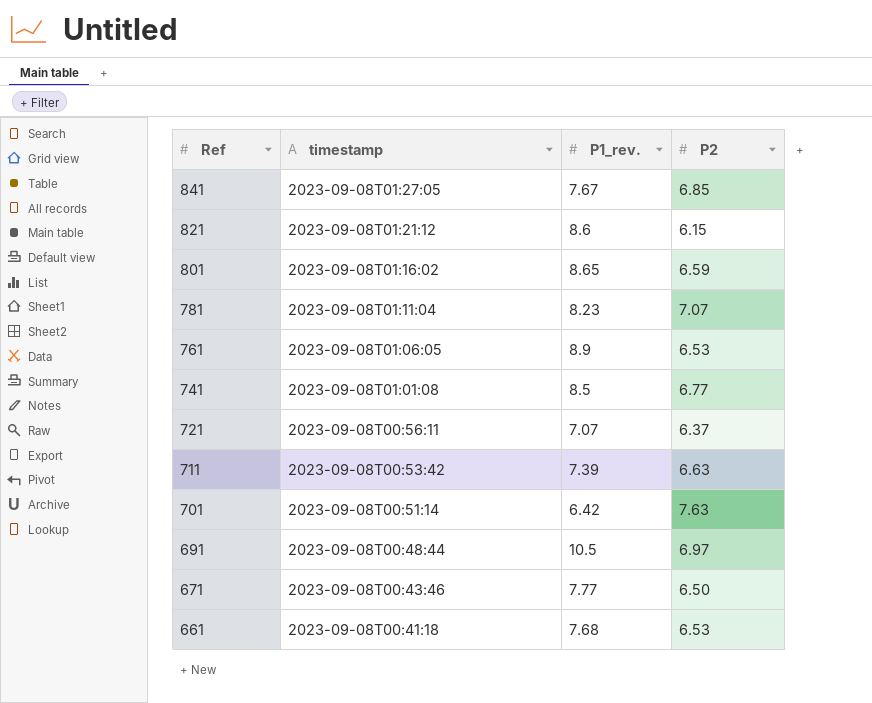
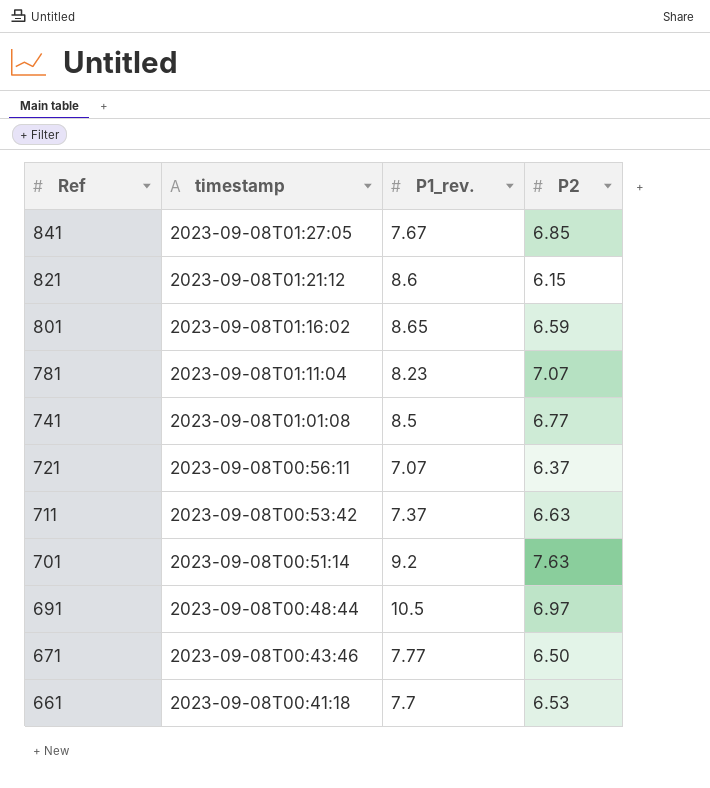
row 761: 2023-09-08T01:06:05 | 8.9 | 6.53 -> none
711 | P1_rev.: 7.39 -> 7.37
701 | P1_rev.: 6.42 -> 9.2
661 | P1_rev.: 7.68 -> 7.7

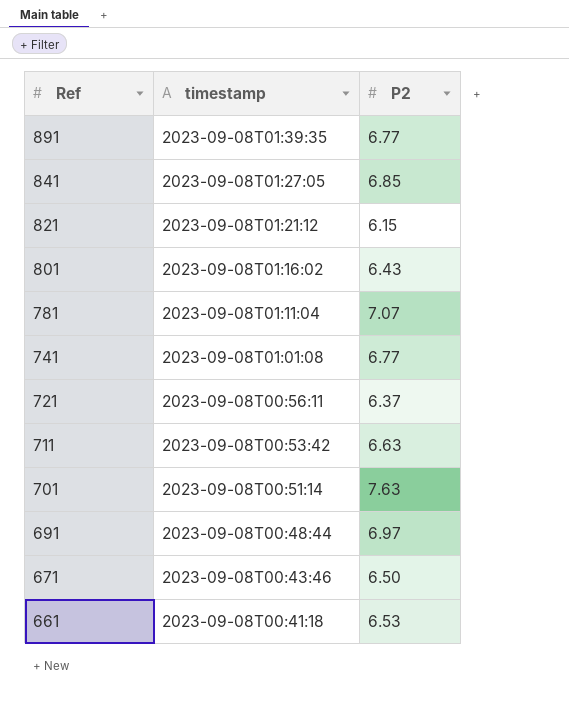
column P1_rev. | position: 3 -> none
row 891: none -> 2023-09-08T01:39:35 | 6.77
801 | P2: 6.59 -> 6.43

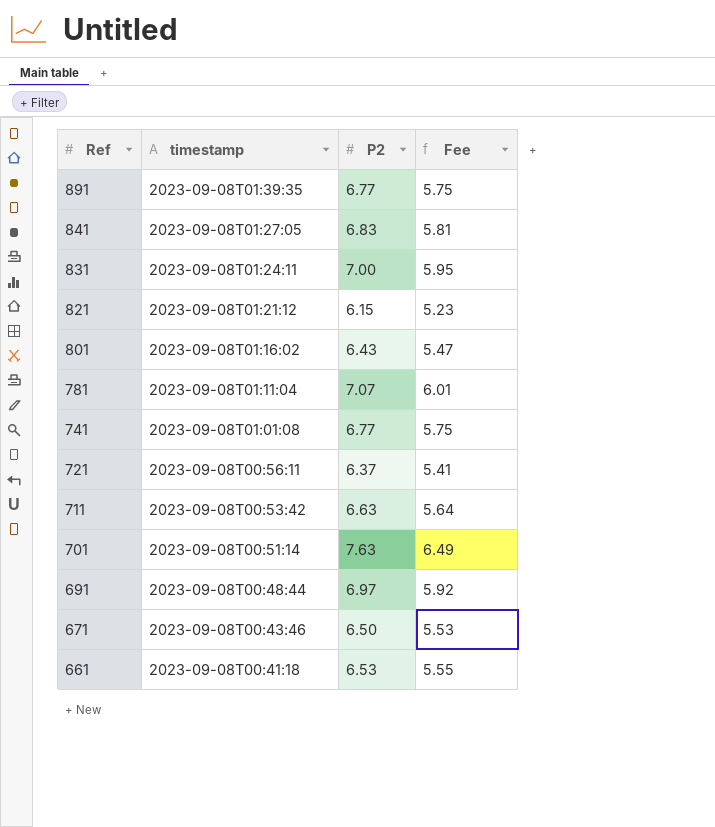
column Fee | formula: none -> [P2] * 0.85
841 | P2: 6.85 -> 6.83
row 831: none -> 2023-09-08T01:24:11 | 7.00 | 5.95

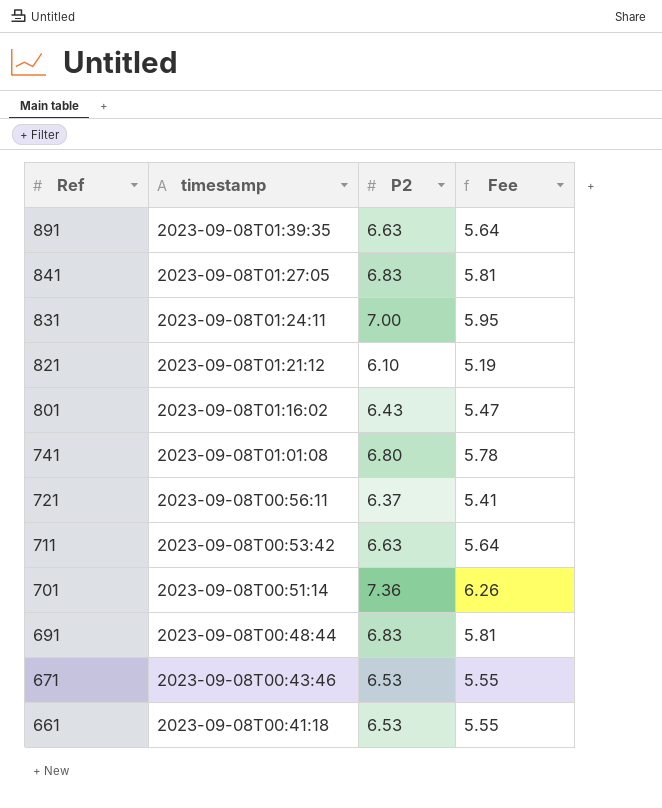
row 781: 2023-09-08T01:11:04 | 7.07 | 6.01 -> none
891 | P2: 6.77 -> 6.63
891 | Fee: 5.75 -> 5.64
821 | P2: 6.15 -> 6.10
821 | Fee: 5.23 -> 5.19
741 | P2: 6.77 -> 6.80
741 | Fee: 5.75 -> 5.78
701 | P2: 7.63 -> 7.36
701 | Fee: 6.49 -> 6.26
691 | P2: 6.97 -> 6.83
691 | Fee: 5.92 -> 5.81
671 | P2: 6.50 -> 6.53
671 | Fee: 5.53 -> 5.55

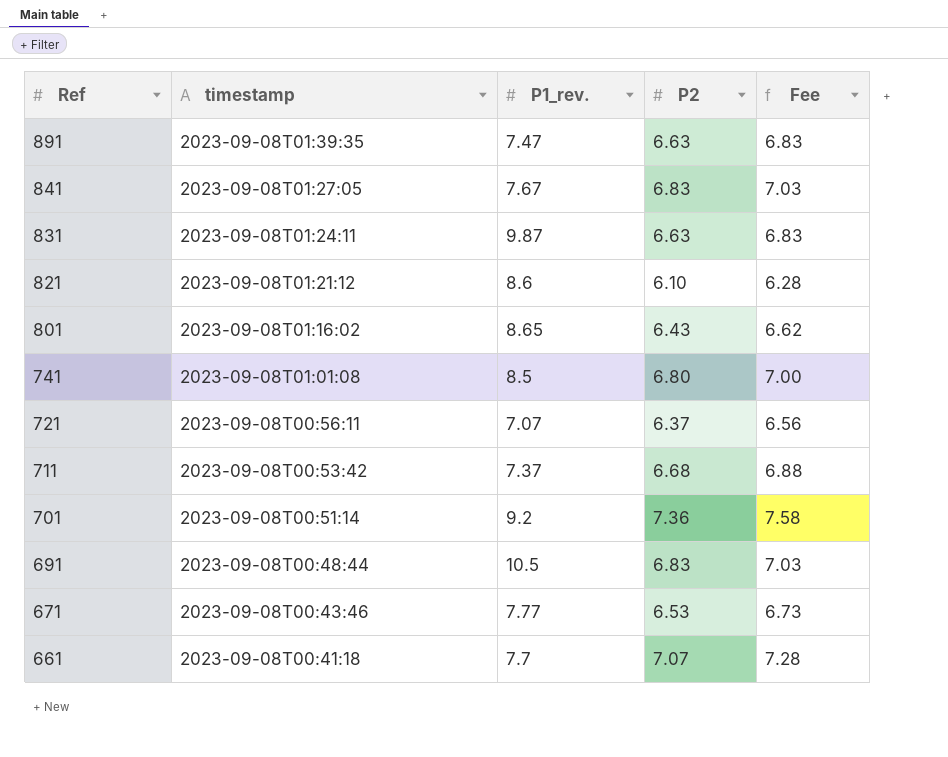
column P1_rev. | position: none -> 3
column Fee | formula: [P2] * 0.85 -> [P2] * 1.03
831 | P2: 7.00 -> 6.63
711 | P2: 6.63 -> 6.68
661 | P2: 6.53 -> 7.07

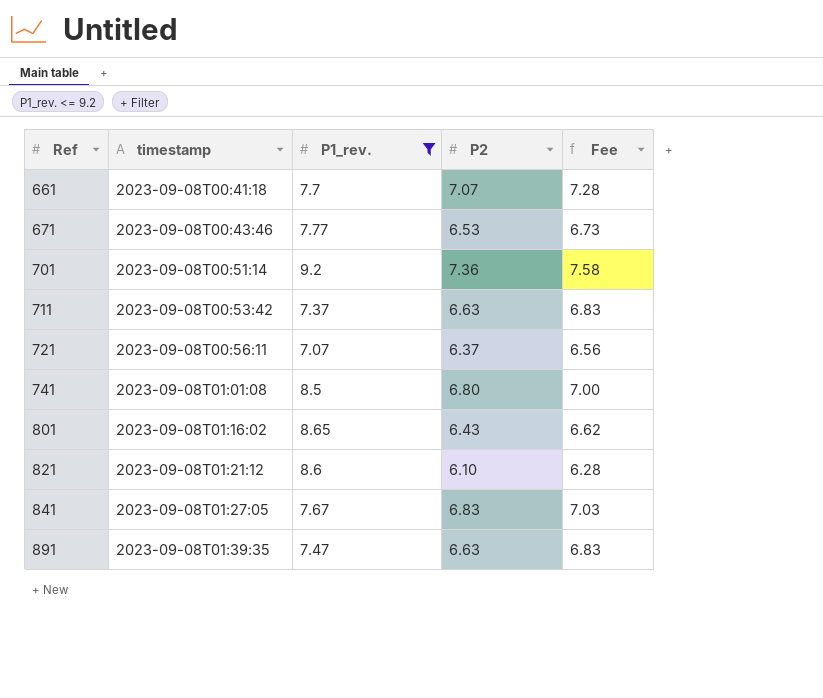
filter: none -> P1_rev. <= 9.2
row order: Ref descending -> Ref ascending
711 | P2: 6.68 -> 6.63
711 | Fee: 6.88 -> 6.83

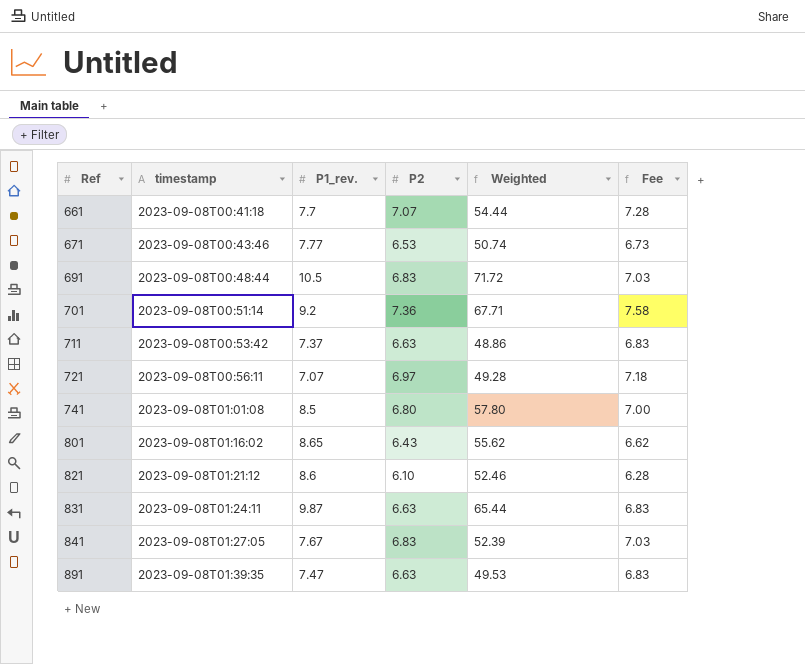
filter: P1_rev. <= 9.2 -> none
column Weighted | formula: none -> [P1_rev.] * [P2]
721 | P2: 6.37 -> 6.97
721 | Fee: 6.56 -> 7.18

